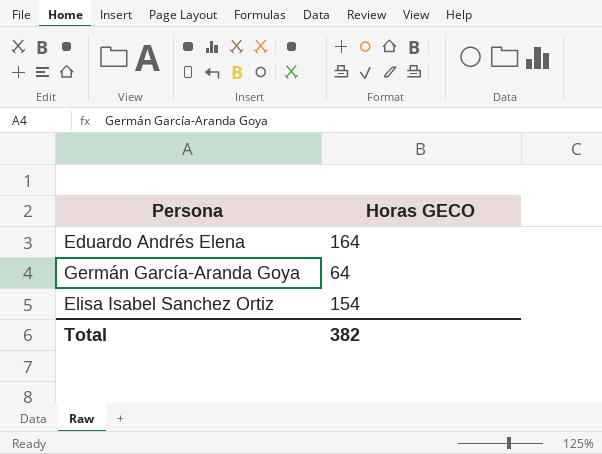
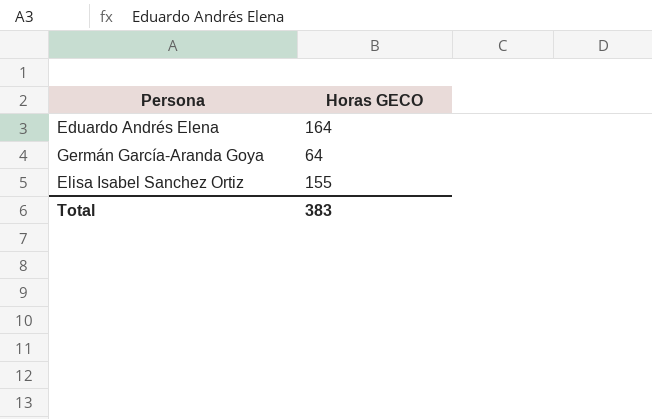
Elisa Isabel Sanchez Ortiz | Horas GECO: 154 -> 155
Total | Horas GECO: 382 -> 383

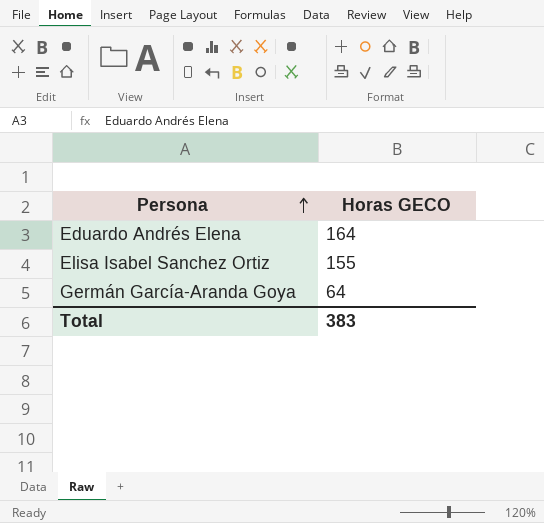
row order: none -> Persona ascending

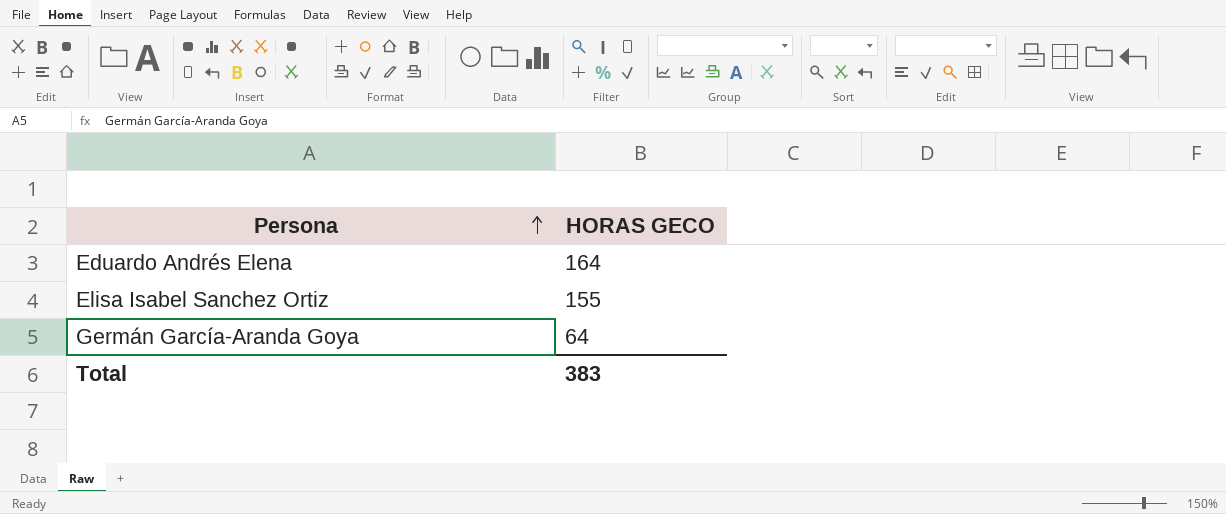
column name: Horas GECO -> HORAS GECO

